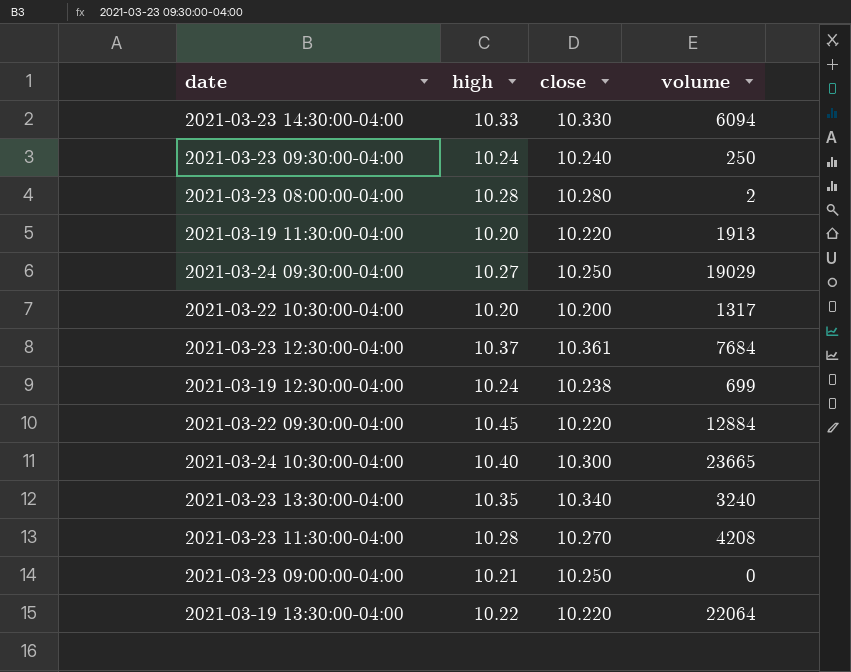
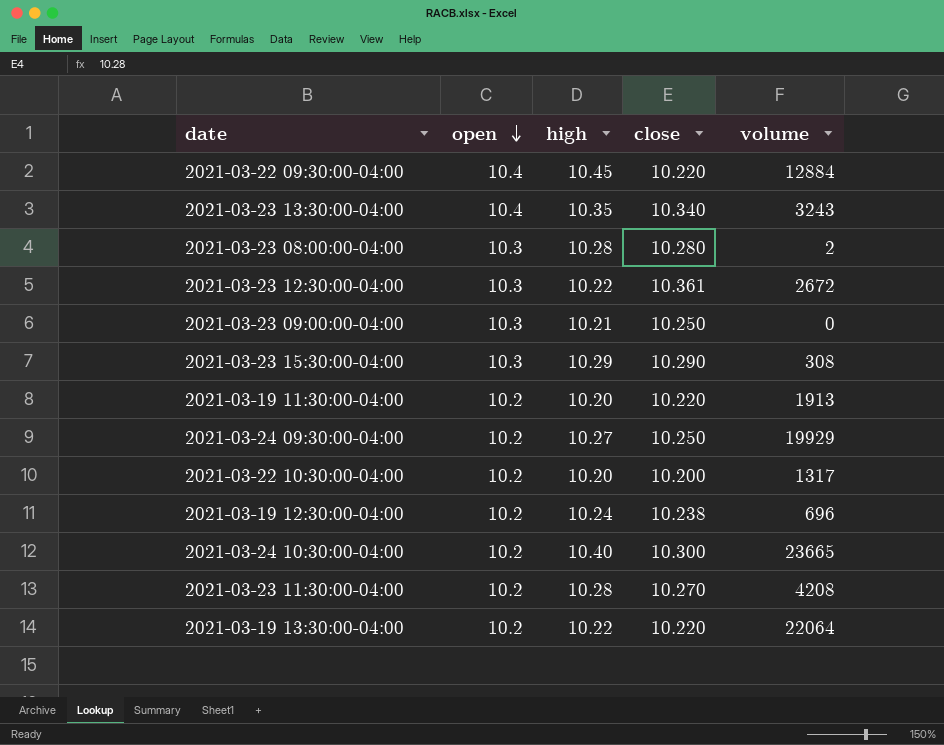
row order: none -> open descending
column open | position: none -> 2
row 2021-03-23 14:30:00-04:00: 10.33 | 10.330 | 6094 -> none
row 2021-03-23 09:30:00-04:00: 10.24 | 10.240 | 250 -> none
2021-03-23 13:30:00-04:00 | volume: 3240 -> 3243
2021-03-23 12:30:00-04:00 | high: 10.37 -> 10.22
2021-03-23 12:30:00-04:00 | volume: 7684 -> 2672
row 2021-03-23 15:30:00-04:00: none -> 10.3 | 10.29 | 10.290 | 308
2021-03-24 09:30:00-04:00 | volume: 19029 -> 19929
2021-03-19 12:30:00-04:00 | volume: 699 -> 696

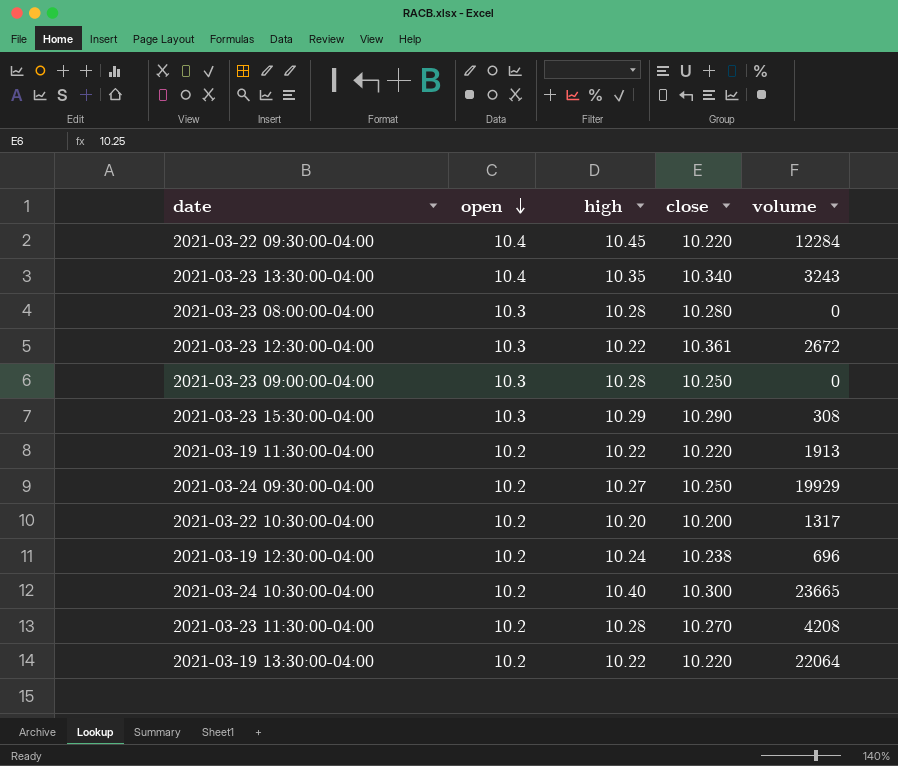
2021-03-22 09:30:00-04:00 | volume: 12884 -> 12284
2021-03-23 08:00:00-04:00 | volume: 2 -> 0
2021-03-23 09:00:00-04:00 | high: 10.21 -> 10.28
2021-03-19 11:30:00-04:00 | high: 10.20 -> 10.22

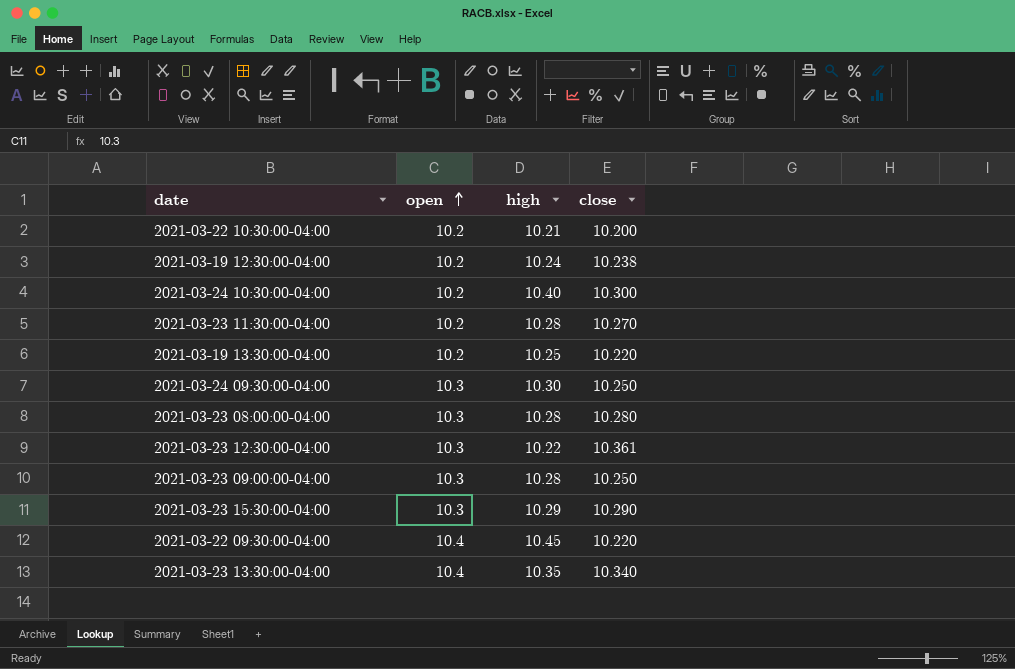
row order: open descending -> open ascending
column volume | position: 5 -> none
row 2021-03-19 11:30:00-04:00: 10.2 | 10.22 | 10.220 | 1913 -> none
2021-03-22 10:30:00-04:00 | high: 10.20 -> 10.21
2021-03-19 13:30:00-04:00 | high: 10.22 -> 10.25
2021-03-24 09:30:00-04:00 | open: 10.2 -> 10.3
2021-03-24 09:30:00-04:00 | high: 10.27 -> 10.30

